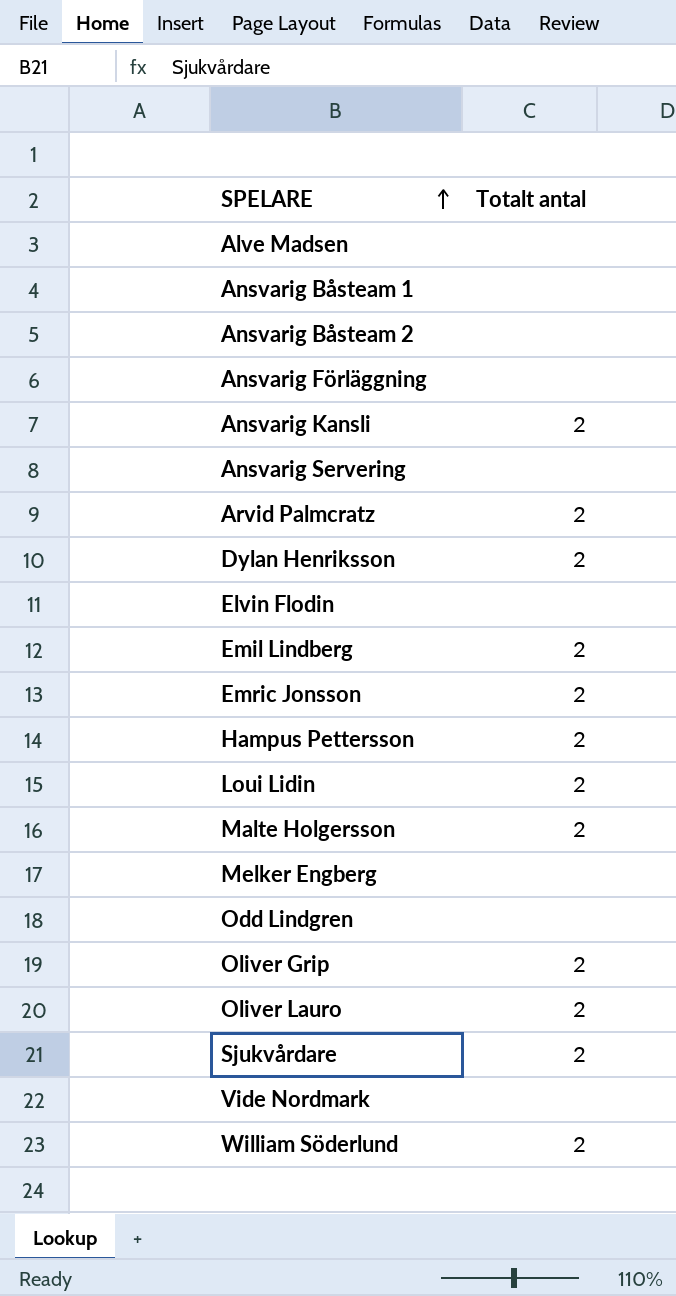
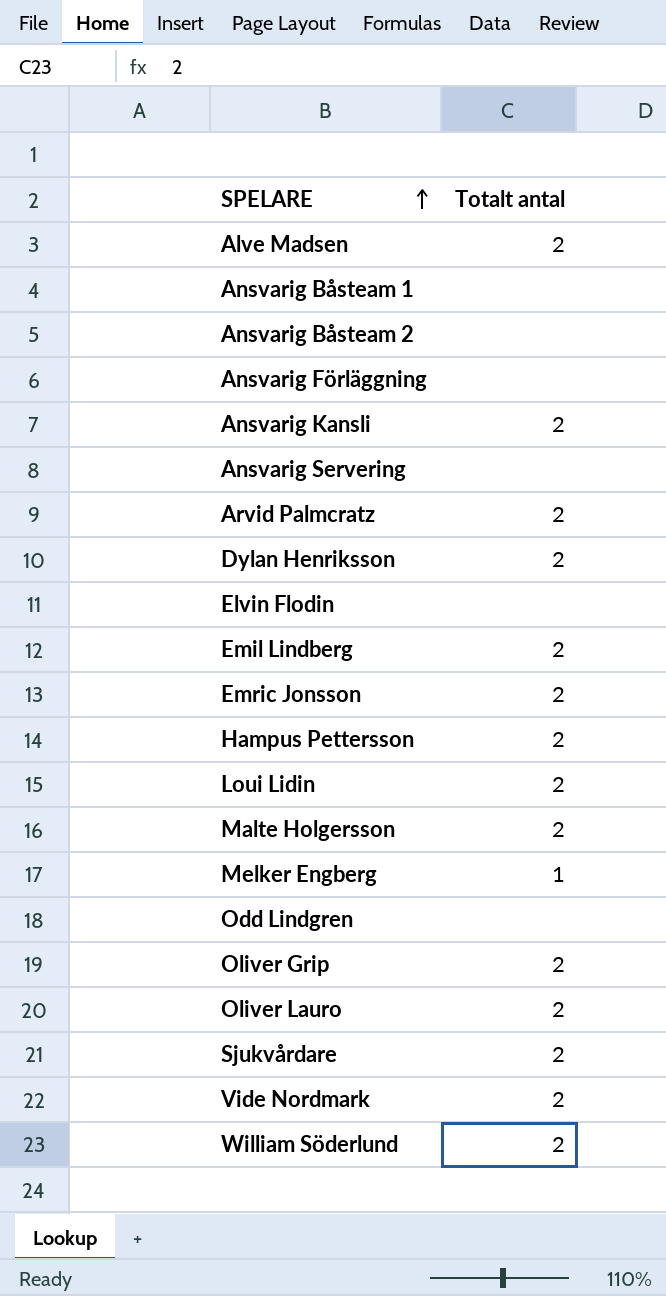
Alve Madsen | Totalt antal: none -> 2
Melker Engberg | Totalt antal: none -> 1
Vide Nordmark | Totalt antal: none -> 2

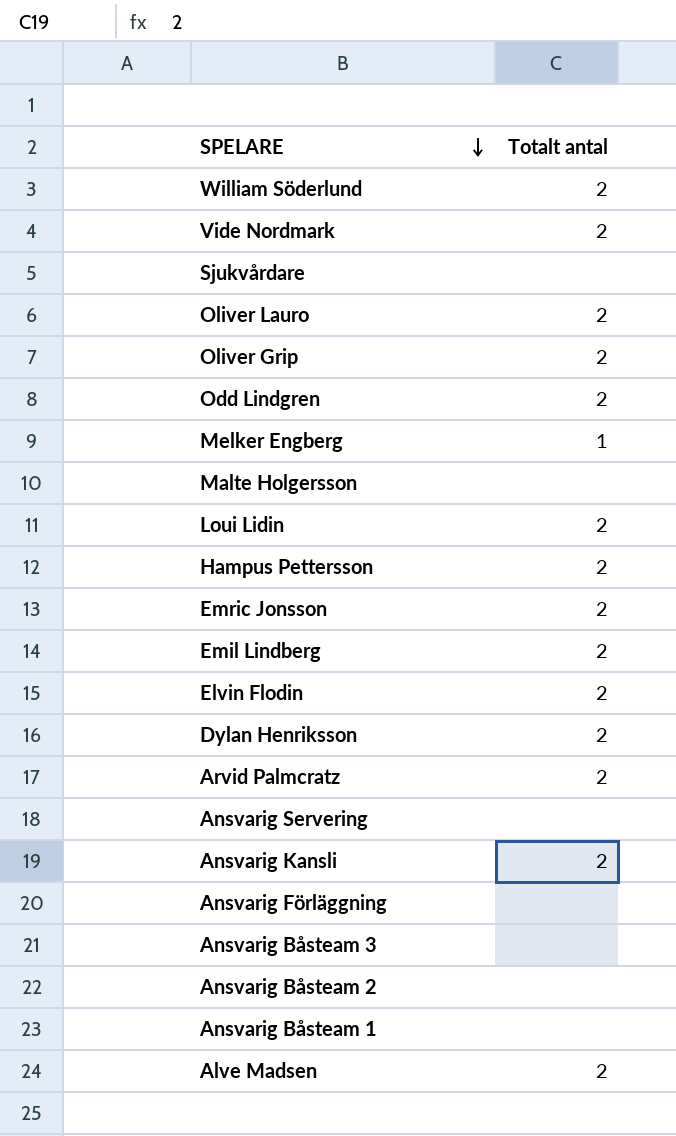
row order: SPELARE ascending -> SPELARE descending
Sjukvårdare | Totalt antal: 2 -> none
Odd Lindgren | Totalt antal: none -> 2
Malte Holgersson | Totalt antal: 2 -> none
Elvin Flodin | Totalt antal: none -> 2
row Ansvarig Båsteam 3: none -> none

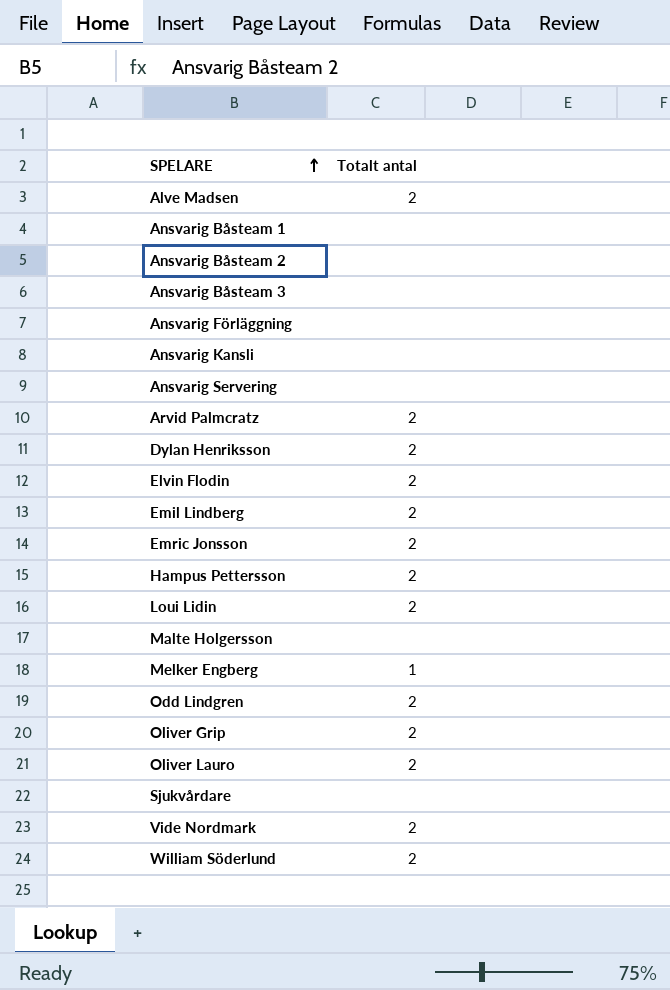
row order: SPELARE descending -> SPELARE ascending
Ansvarig Kansli | Totalt antal: 2 -> none

